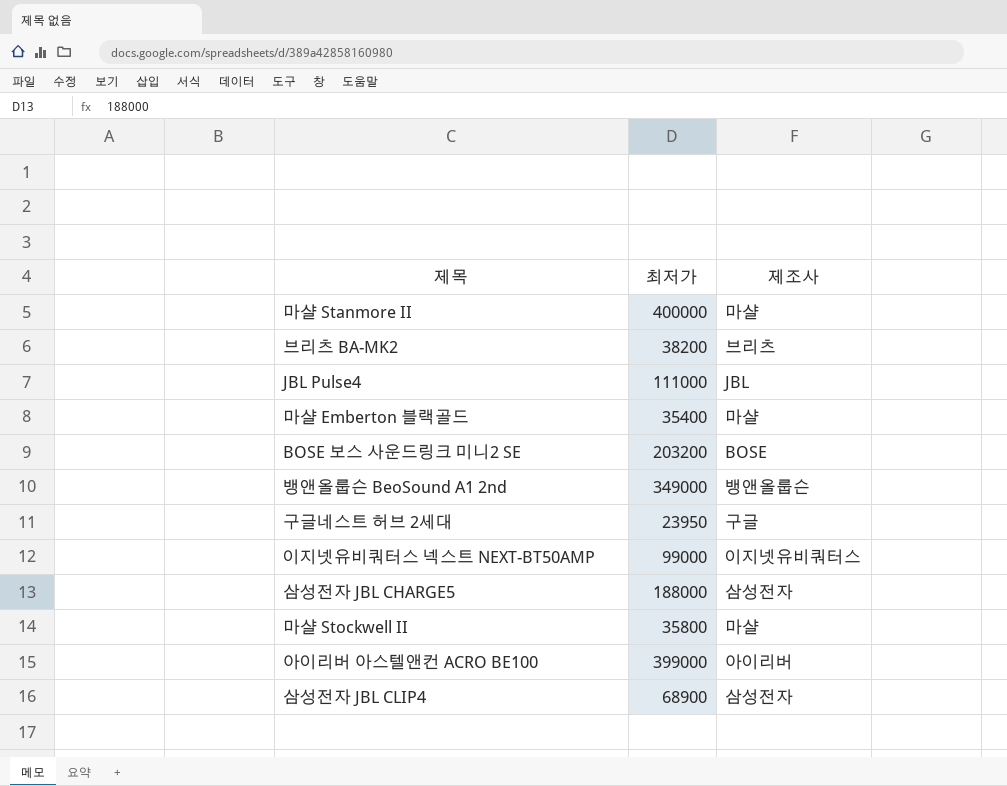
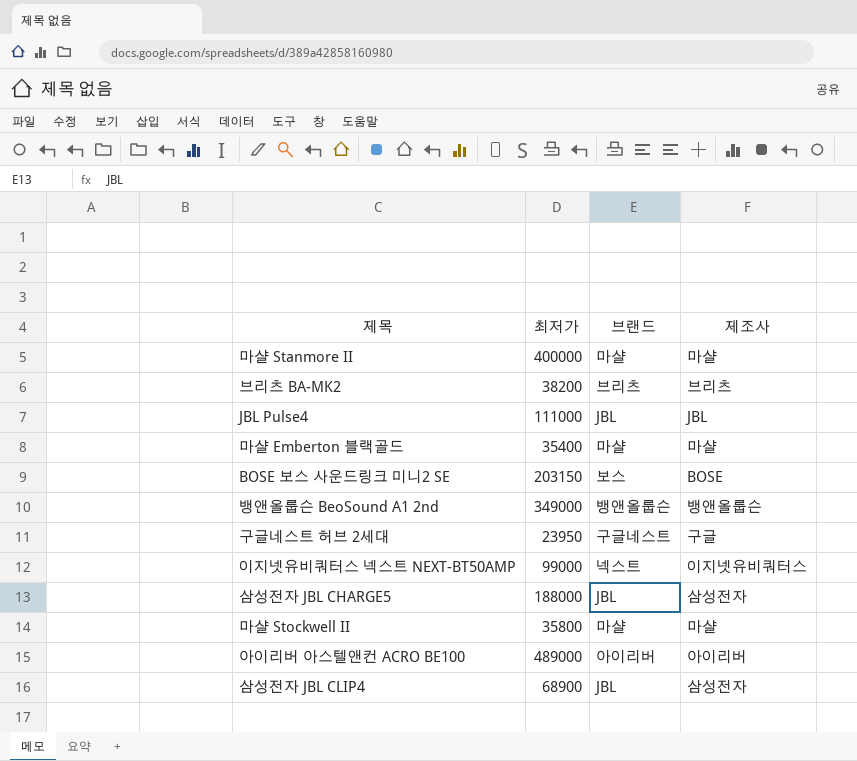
column 브랜드 | position: none -> 3
BOSE 보스 사운드링크 미니2 SE | 최저가: 203200 -> 203150
아이리버 아스텔앤컨 ACRO BE100 | 최저가: 399000 -> 489000

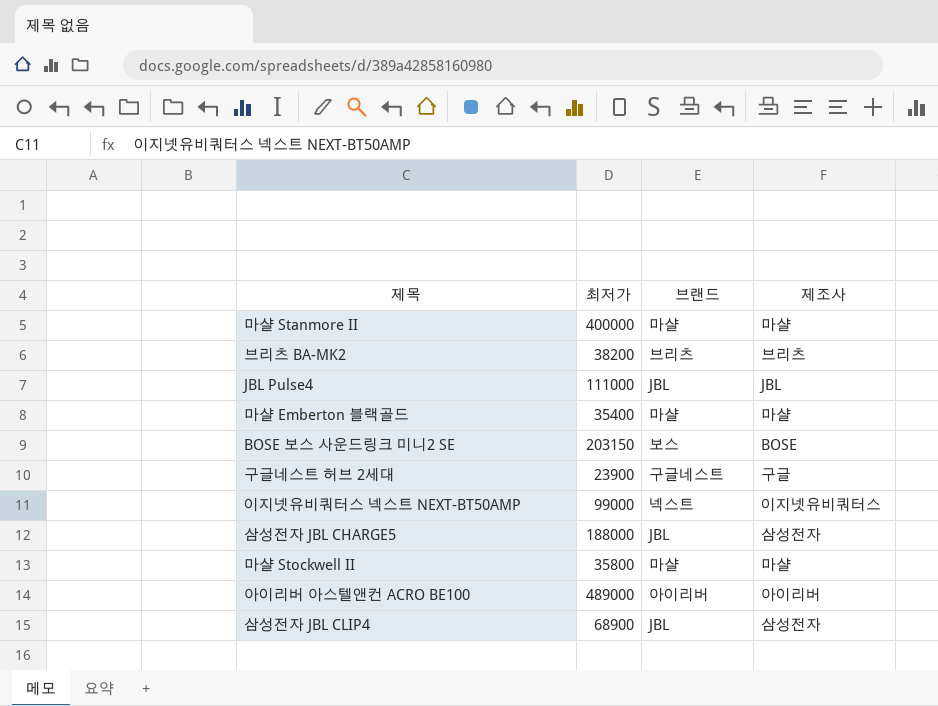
row 뱅앤올룹슨 BeoSound A1 2nd: 349000 | 뱅앤올룹슨 | 뱅앤올룹슨 -> none
구글네스트 허브 2세대 | 최저가: 23950 -> 23900

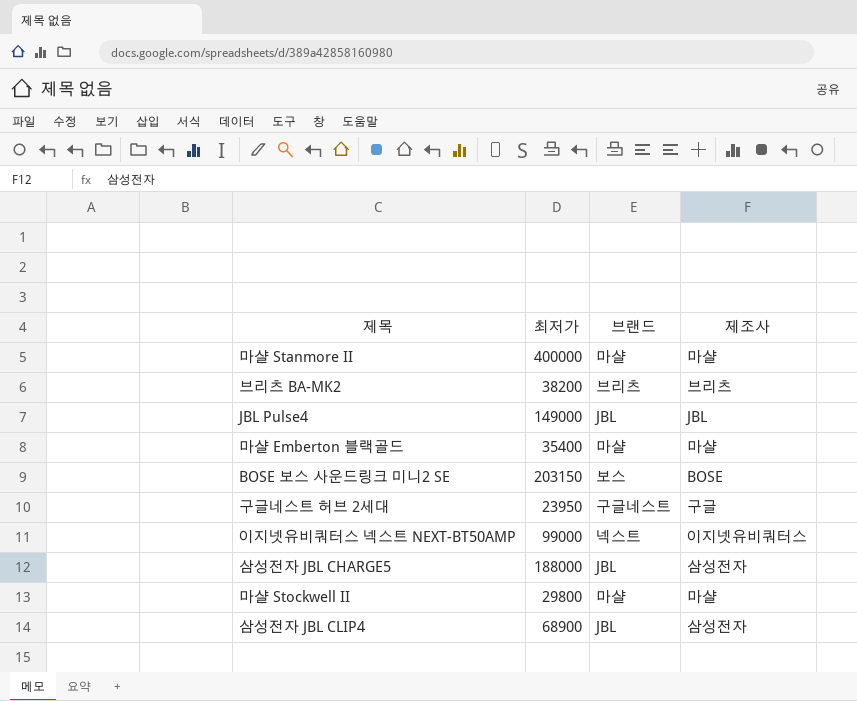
row 아이리버 아스텔앤컨 ACRO BE100: 489000 | 아이리버 | 아이리버 -> none
JBL Pulse4 | 최저가: 111000 -> 149000
구글네스트 허브 2세대 | 최저가: 23900 -> 23950
마샬 Stockwell II | 최저가: 35800 -> 29800

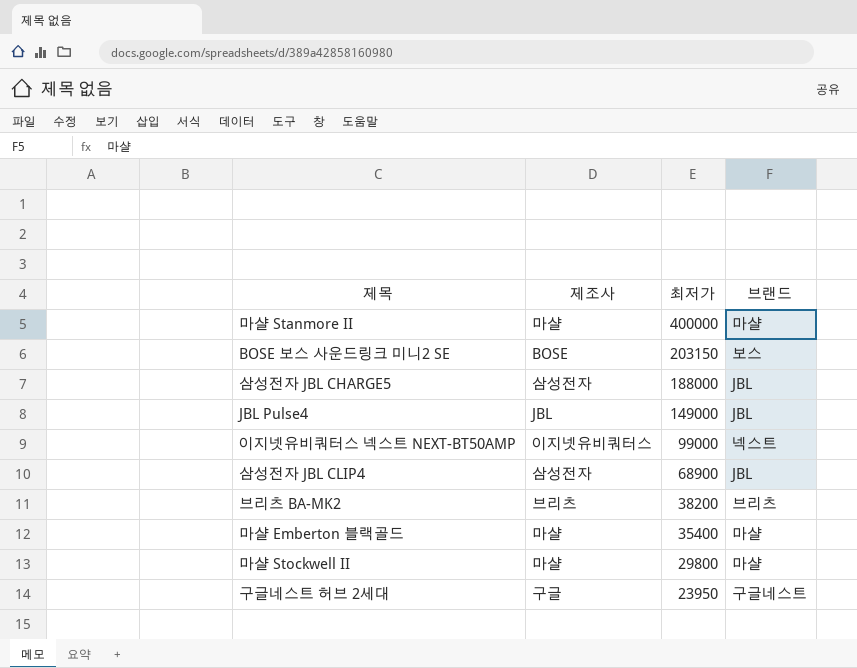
row order: none -> 최저가 descending
column 제조사 | position: 4 -> 2

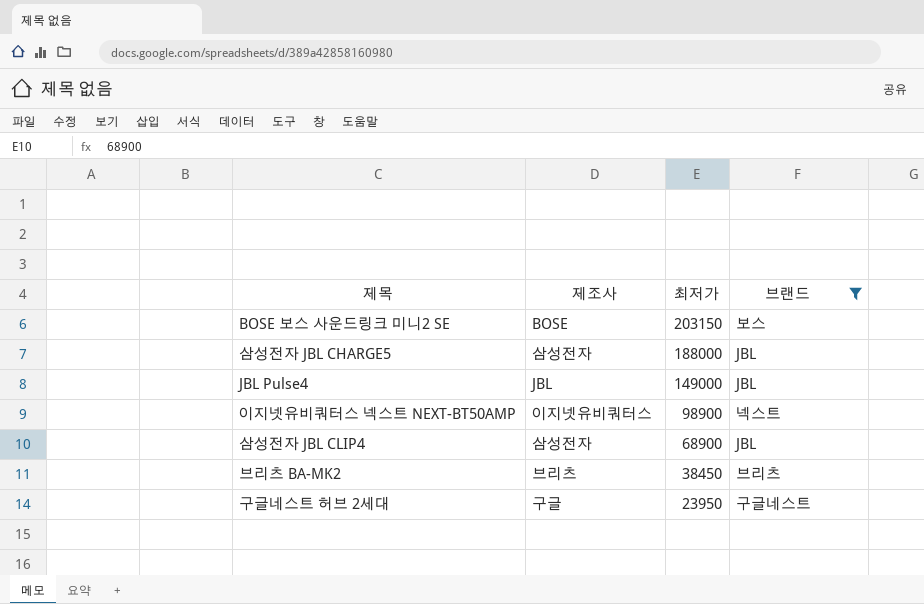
filter: none -> 브랜드 != 마샬
이지넷유비쿼터스 넥스트 NEXT-BT50AMP | 최저가: 99000 -> 98900
브리츠 BA-MK2 | 최저가: 38200 -> 38450

